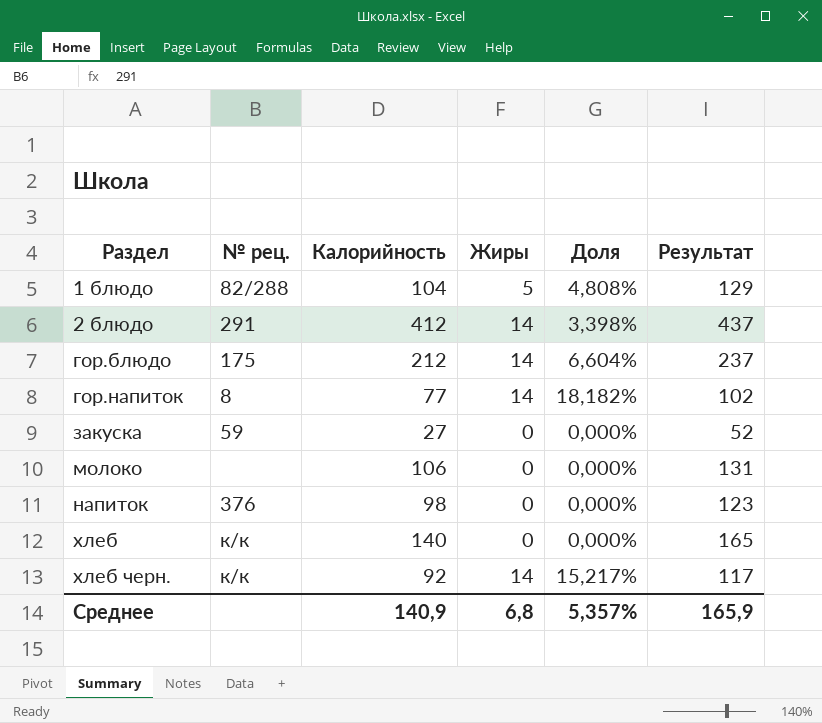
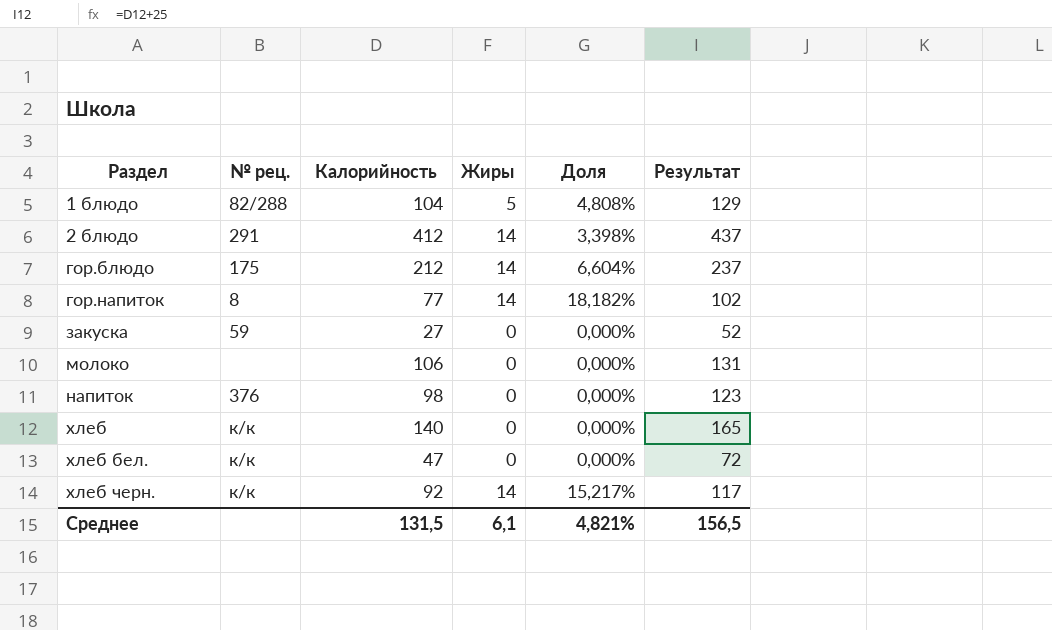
row хлеб бел.: none -> к/к | 47 | 0 | 0,000% | 72
Среднее | Калорийность: 140,9 -> 131,5
Среднее | Жиры: 6,8 -> 6,1
Среднее | Доля: 5,357% -> 4,821%
Среднее | Результат: 165,9 -> 156,5

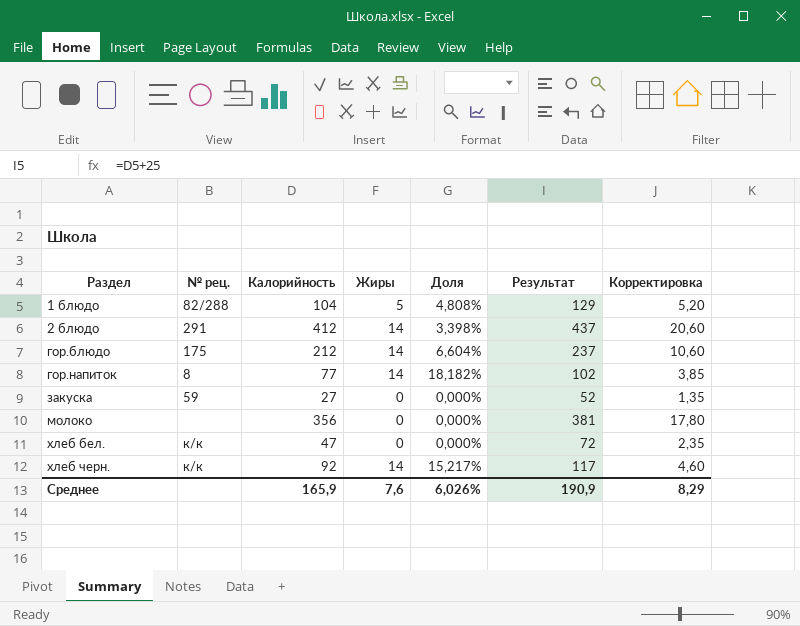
column Корректировка | formula: none -> [Калорийность] * 0,05
row напиток: 376 | 98 | 0 | 0,000% | 123 -> none
row хлеб: к/к | 140 | 0 | 0,000% | 165 -> none
молоко | Калорийность: 106 -> 356
молоко | Результат: 131 -> 381
Среднее | Калорийность: 131,5 -> 165,9
Среднее | Жиры: 6,1 -> 7,6
Среднее | Доля: 4,821% -> 6,026%
Среднее | Результат: 156,5 -> 190,9

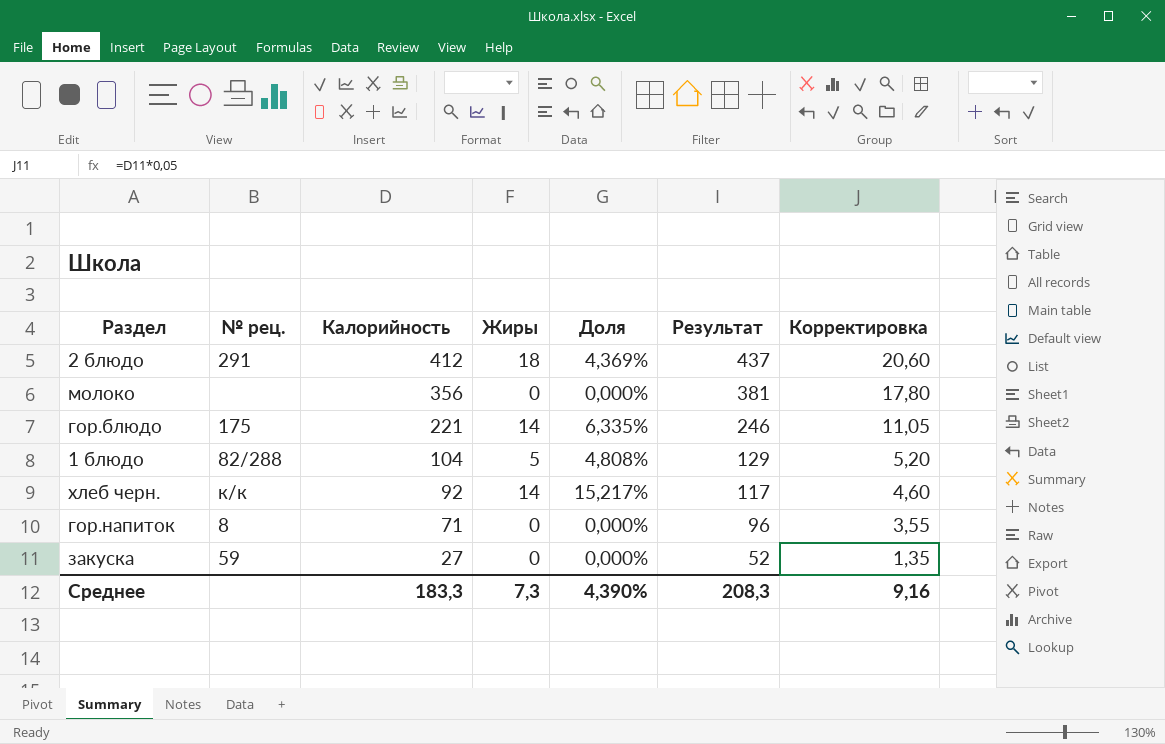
row order: Раздел ascending -> Калорийность descending
row хлеб бел.: к/к | 47 | 0 | 0,000% | 72 | 2,35 -> none
2 блюдо | Жиры: 14 -> 18
2 блюдо | Доля: 3,398% -> 4,369%
гор.блюдо | Калорийность: 212 -> 221
гор.блюдо | Доля: 6,604% -> 6,335%
гор.блюдо | Результат: 237 -> 246
гор.блюдо | Корректировка: 10,60 -> 11,05
гор.напиток | Калорийность: 77 -> 71
гор.напиток | Жиры: 14 -> 0
гор.напиток | Доля: 18,182% -> 0,000%
гор.напиток | Результат: 102 -> 96
гор.напиток | Корректировка: 3,85 -> 3,55
Среднее | Калорийность: 165,9 -> 183,3
Среднее | Жиры: 7,6 -> 7,3
Среднее | Доля: 6,026% -> 4,390%
Среднее | Результат: 190,9 -> 208,3
Среднее | Корректировка: 8,29 -> 9,16

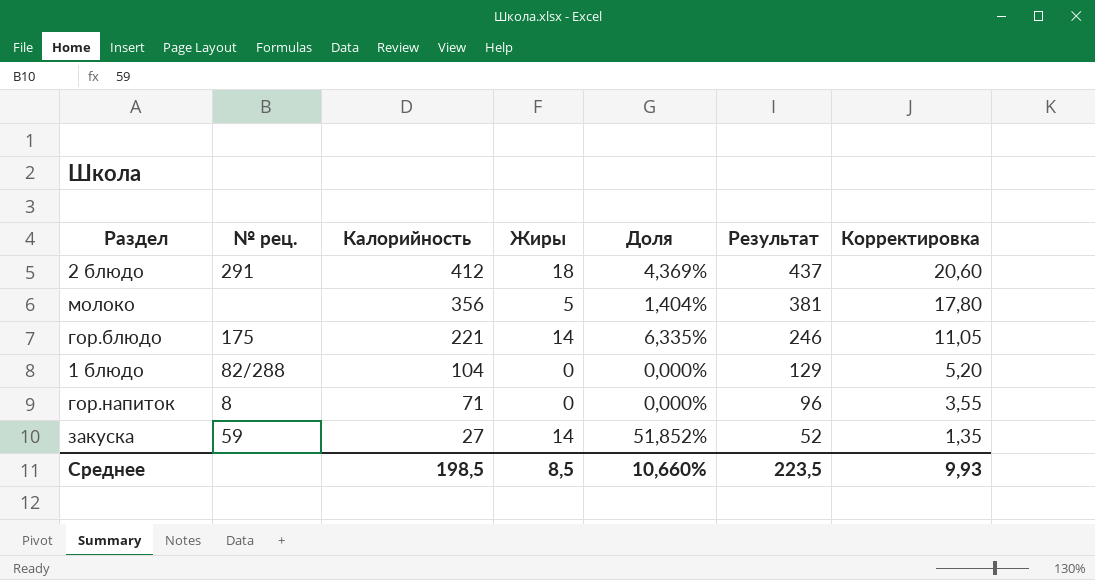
row хлеб черн.: к/к | 92 | 14 | 15,217% | 117 | 4,60 -> none
молоко | Жиры: 0 -> 5
молоко | Доля: 0,000% -> 1,404%
1 блюдо | Жиры: 5 -> 0
1 блюдо | Доля: 4,808% -> 0,000%
закуска | Жиры: 0 -> 14
закуска | Доля: 0,000% -> 51,852%
Среднее | Калорийность: 183,3 -> 198,5
Среднее | Жиры: 7,3 -> 8,5
Среднее | Доля: 4,390% -> 10,660%
Среднее | Результат: 208,3 -> 223,5
Среднее | Корректировка: 9,16 -> 9,93

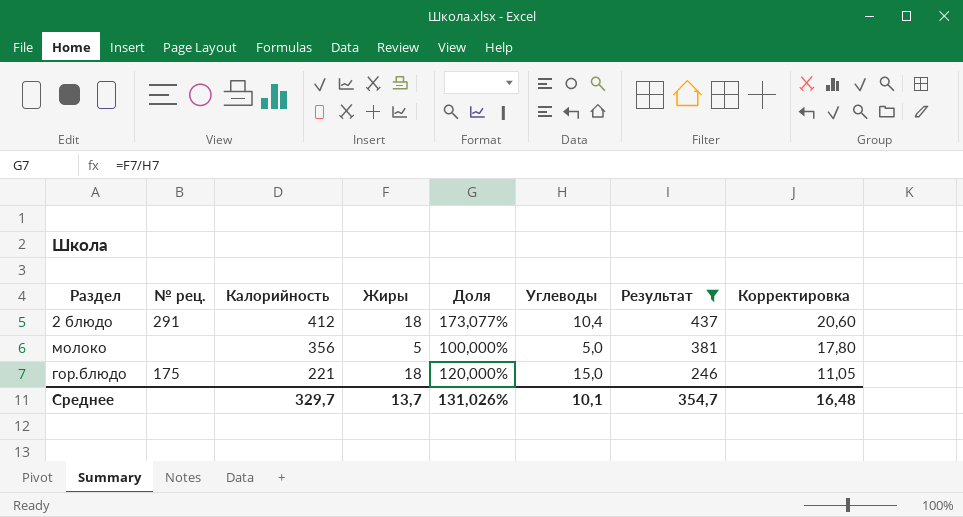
filter: none -> Результат >= 246
column Доля | formula: [Жиры] / [Калорийность] -> [Жиры] / [Углеводы]
column Углеводы | position: none -> 6
гор.блюдо | Жиры: 14 -> 18
Среднее | Калорийность: 198,5 -> 329,7
Среднее | Жиры: 8,5 -> 13,7
Среднее | Доля: 10,660% -> 131,026%
Среднее | Результат: 223,5 -> 354,7
Среднее | Корректировка: 9,93 -> 16,48

